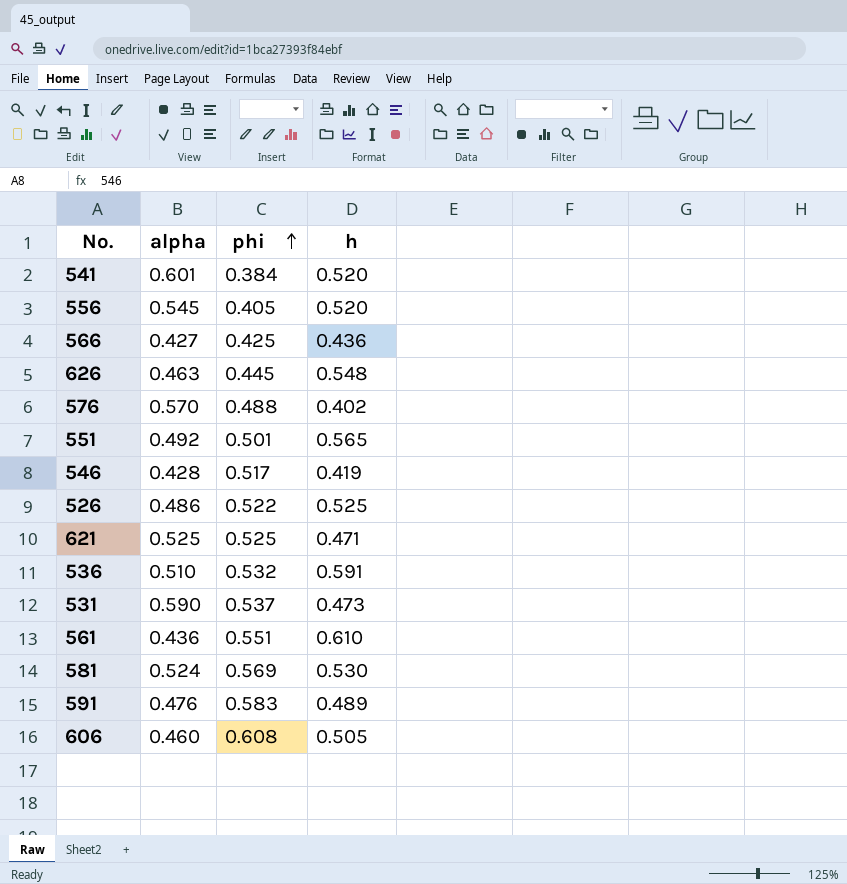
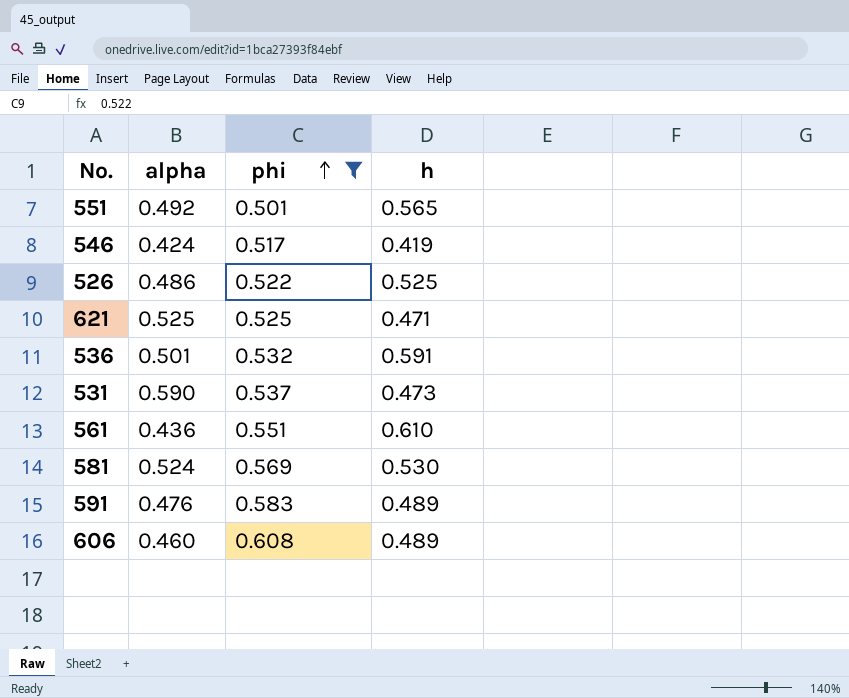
filter: none -> phi >= 0.501
546 | alpha: 0.428 -> 0.424
536 | alpha: 0.510 -> 0.501
606 | h: 0.505 -> 0.489

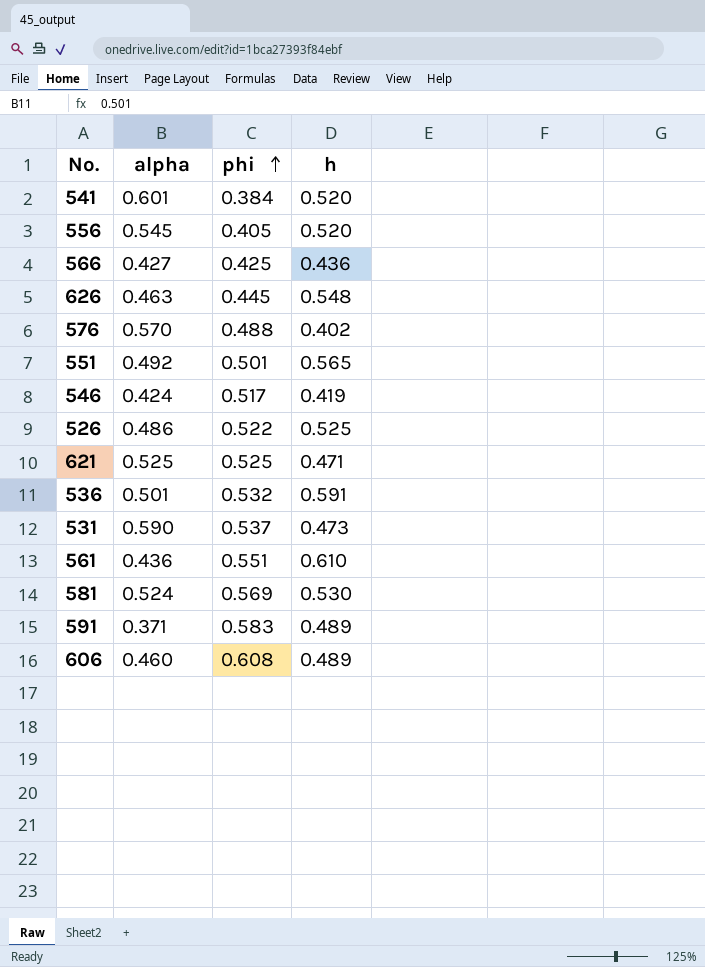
filter: phi >= 0.501 -> none
591 | alpha: 0.476 -> 0.371

